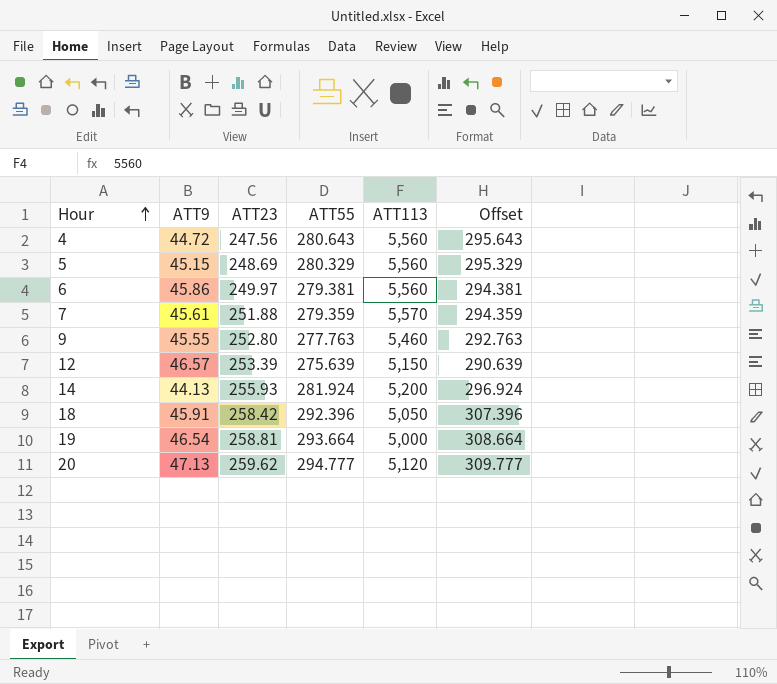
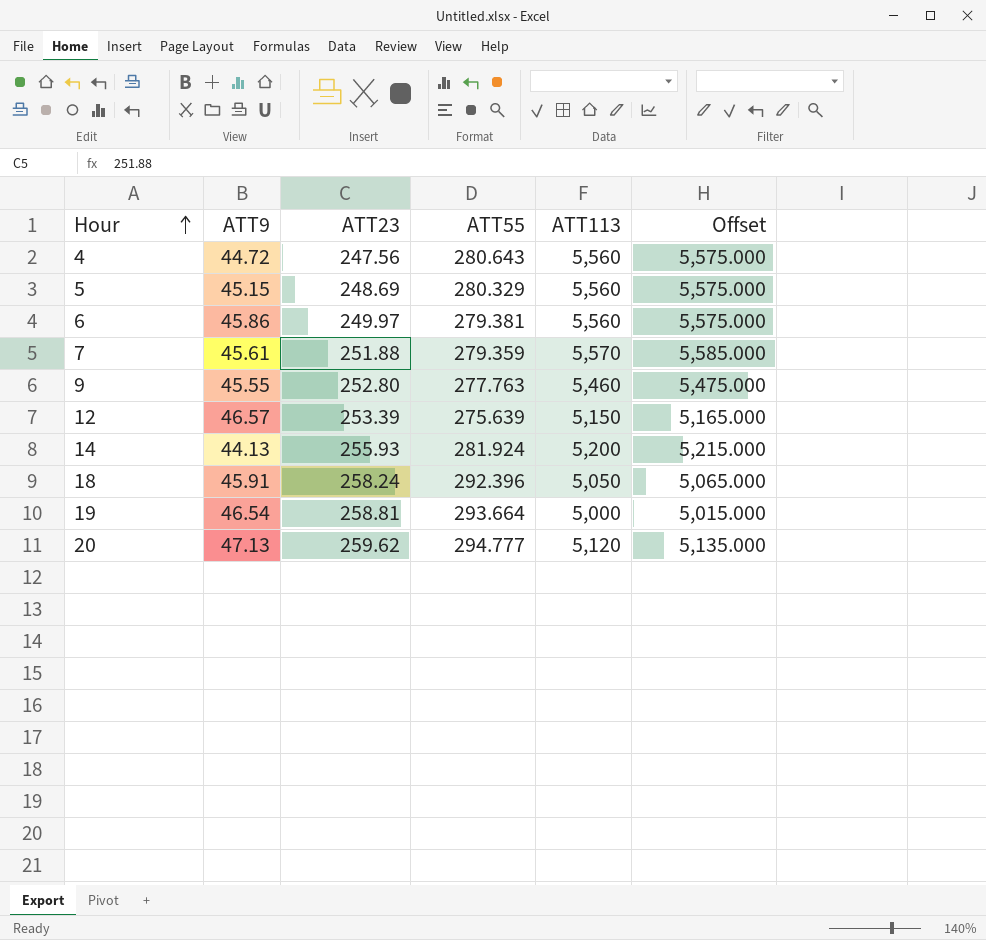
column Offset | formula: [ATT55] + 15 -> [ATT113] + 15
18 | ATT23: 258.42 -> 258.24

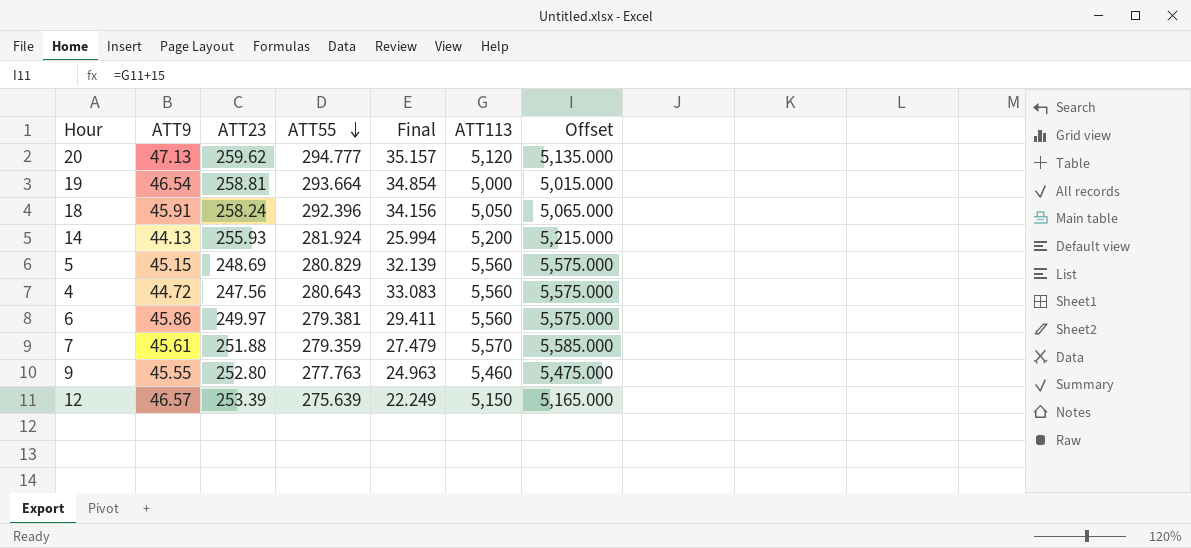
row order: Hour ascending -> ATT55 descending
column Final | formula: none -> [ATT55] - [ATT23]
5 | ATT55: 280.329 -> 280.829

